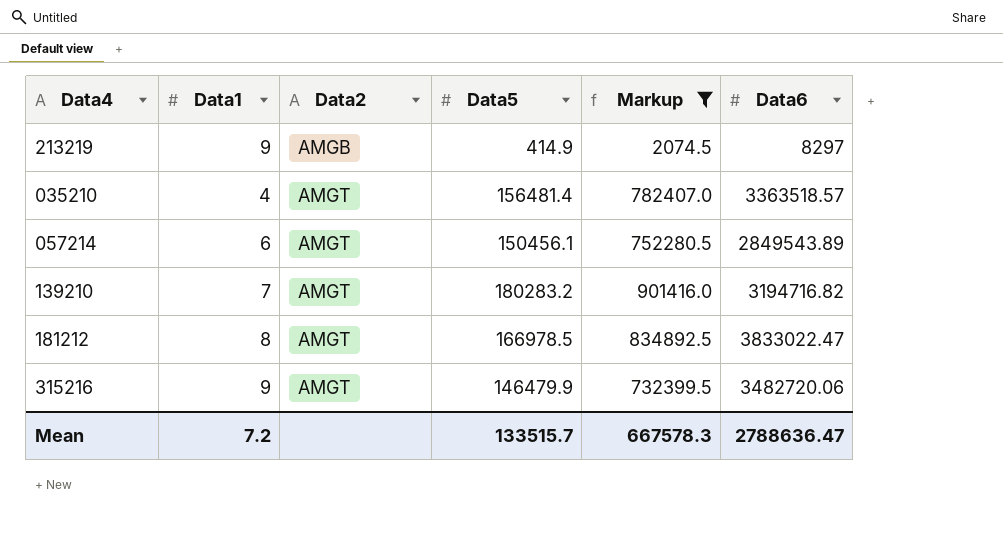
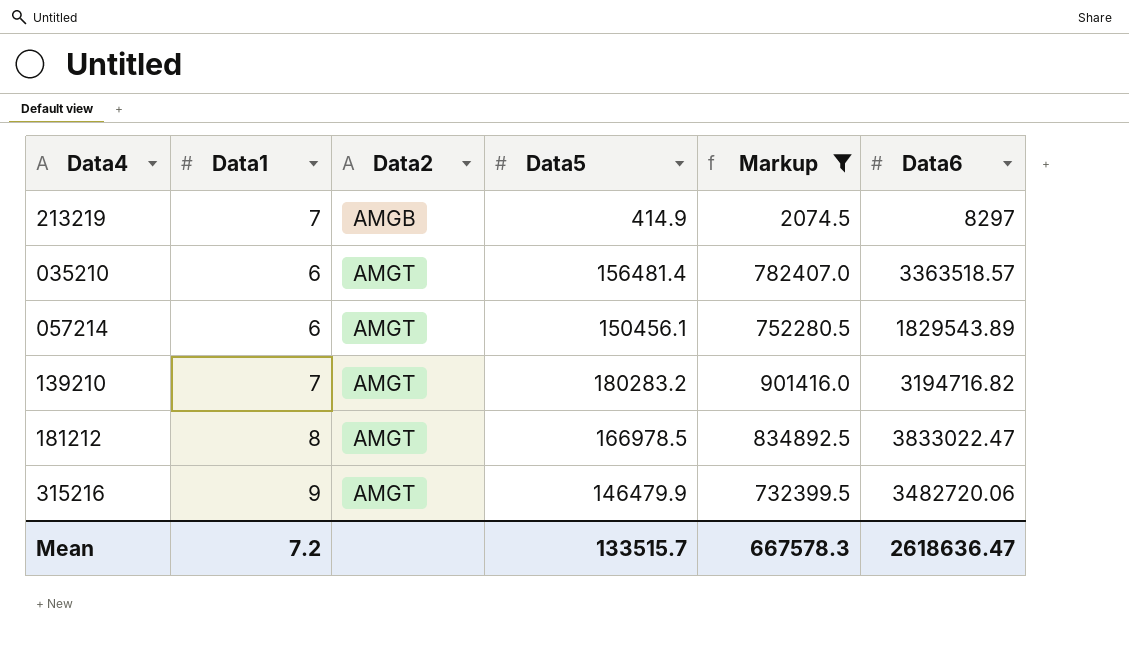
213219 | Data1: 9 -> 7
035210 | Data1: 4 -> 6
057214 | Data6: 2849543.89 -> 1829543.89
Mean | Data6: 2788636.47 -> 2618636.47

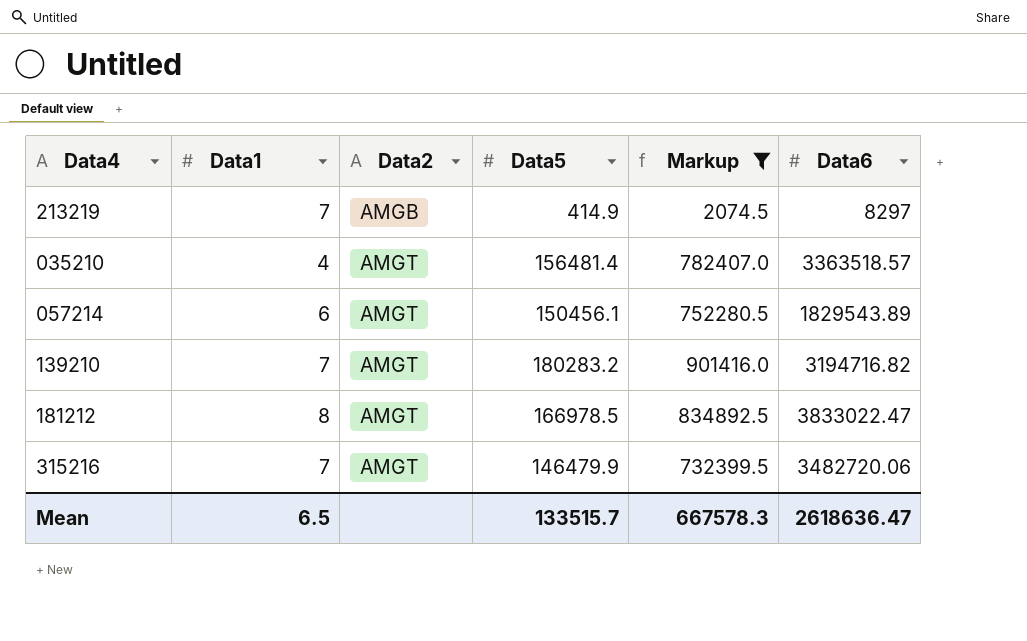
035210 | Data1: 6 -> 4
315216 | Data1: 9 -> 7
Mean | Data1: 7.2 -> 6.5

